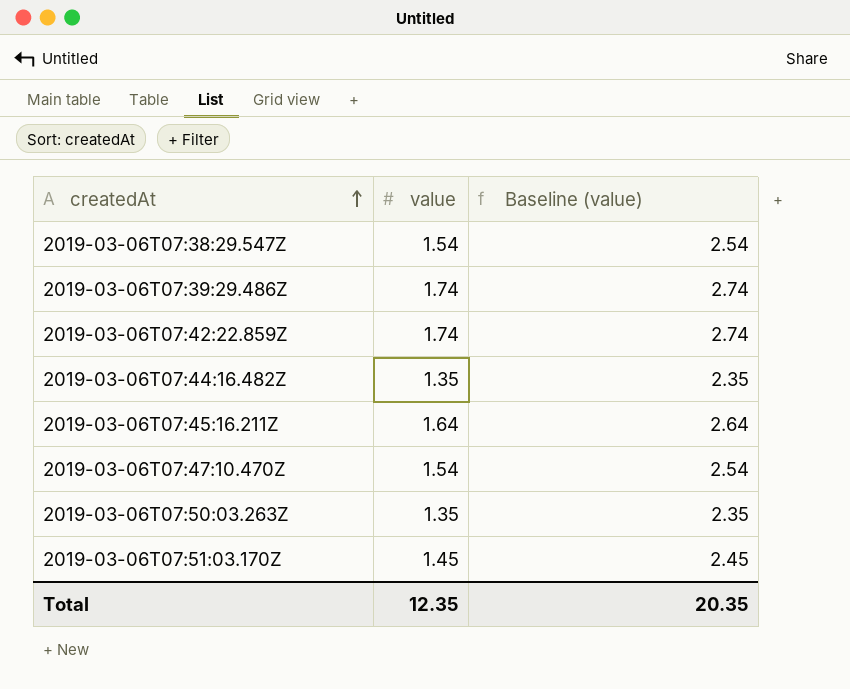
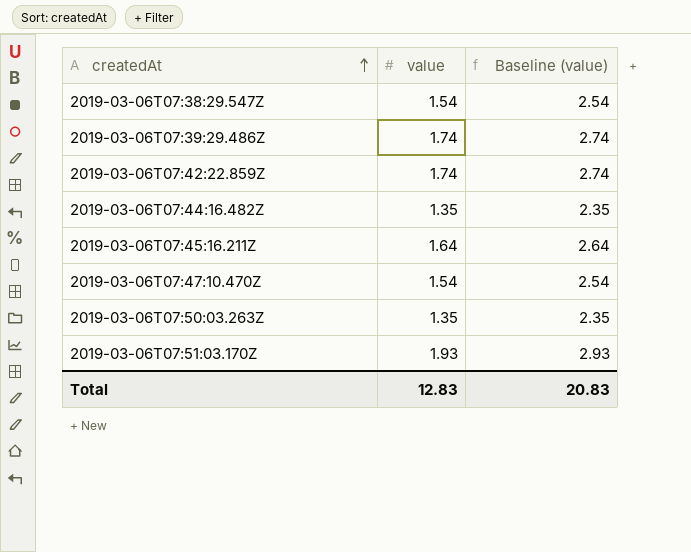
2019-03-06T07:51:03.170Z | value: 1.45 -> 1.93
2019-03-06T07:51:03.170Z | Baseline (value): 2.45 -> 2.93
Total | value: 12.35 -> 12.83
Total | Baseline (value): 20.35 -> 20.83

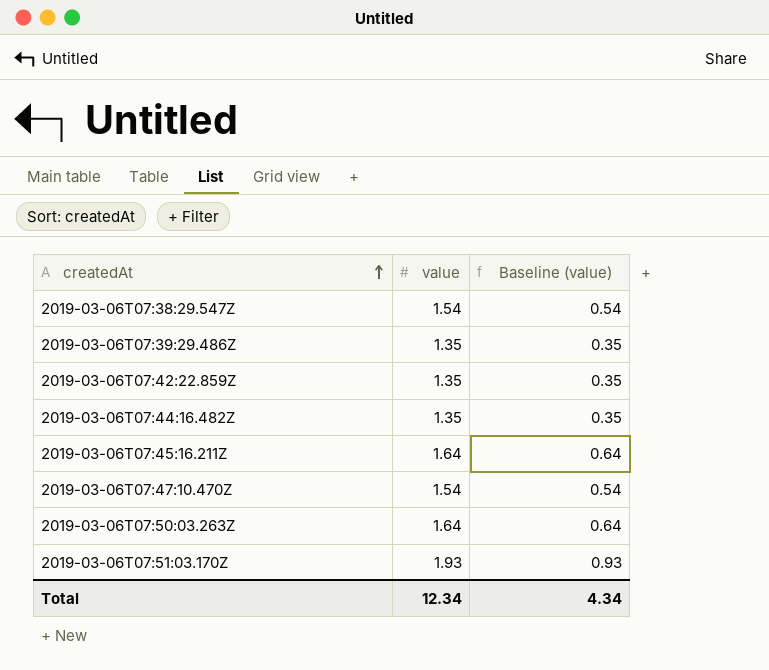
column Baseline (value) | formula: [value] + 1 -> [value] - 1
2019-03-06T07:39:29.486Z | value: 1.74 -> 1.35
2019-03-06T07:42:22.859Z | value: 1.74 -> 1.35
2019-03-06T07:50:03.263Z | value: 1.35 -> 1.64
Total | value: 12.83 -> 12.34
Total | Baseline (value): 20.83 -> 4.34

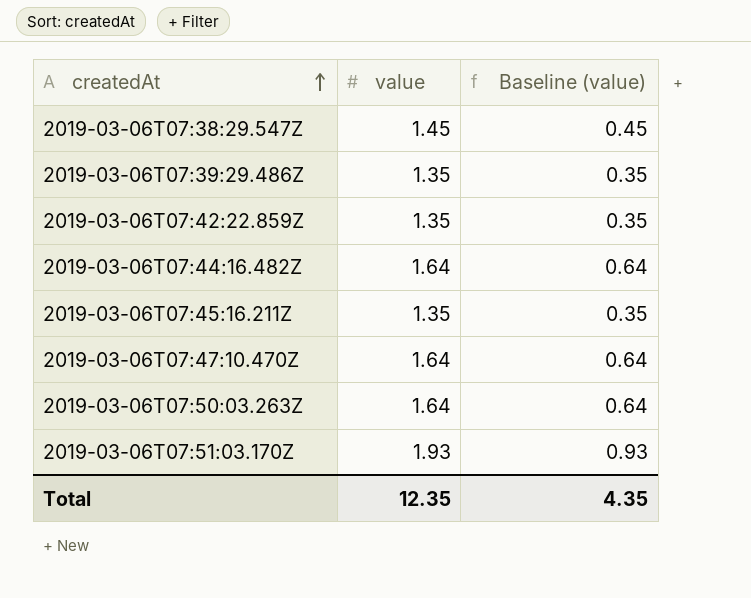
2019-03-06T07:38:29.547Z | value: 1.54 -> 1.45
2019-03-06T07:38:29.547Z | Baseline (value): 0.54 -> 0.45
2019-03-06T07:44:16.482Z | value: 1.35 -> 1.64
2019-03-06T07:44:16.482Z | Baseline (value): 0.35 -> 0.64
2019-03-06T07:45:16.211Z | value: 1.64 -> 1.35
2019-03-06T07:45:16.211Z | Baseline (value): 0.64 -> 0.35
2019-03-06T07:47:10.470Z | value: 1.54 -> 1.64
2019-03-06T07:47:10.470Z | Baseline (value): 0.54 -> 0.64
Total | value: 12.34 -> 12.35
Total | Baseline (value): 4.34 -> 4.35

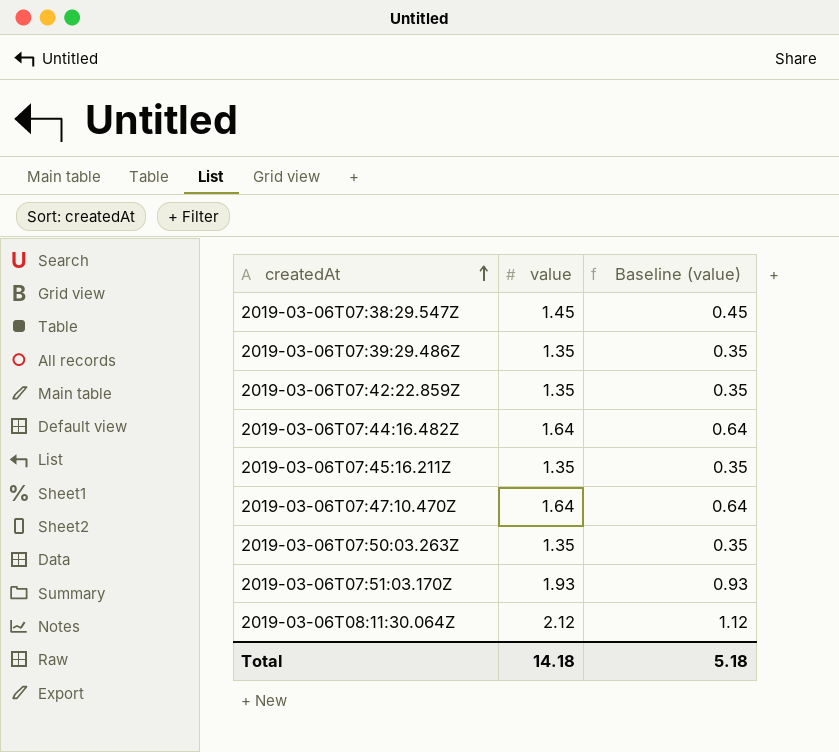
2019-03-06T07:50:03.263Z | value: 1.64 -> 1.35
2019-03-06T07:50:03.263Z | Baseline (value): 0.64 -> 0.35
row 2019-03-06T08:11:30.064Z: none -> 2.12 | 1.12
Total | value: 12.35 -> 14.18
Total | Baseline (value): 4.35 -> 5.18

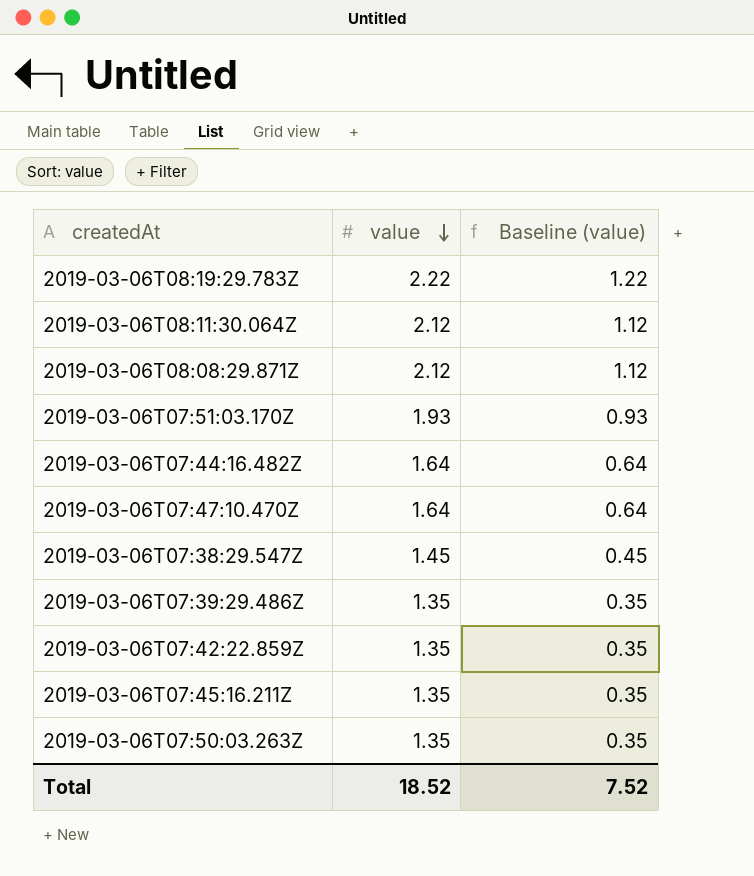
row order: createdAt ascending -> value descending
row 2019-03-06T08:19:29.783Z: none -> 2.22 | 1.22
row 2019-03-06T08:08:29.871Z: none -> 2.12 | 1.12
Total | value: 14.18 -> 18.52
Total | Baseline (value): 5.18 -> 7.52

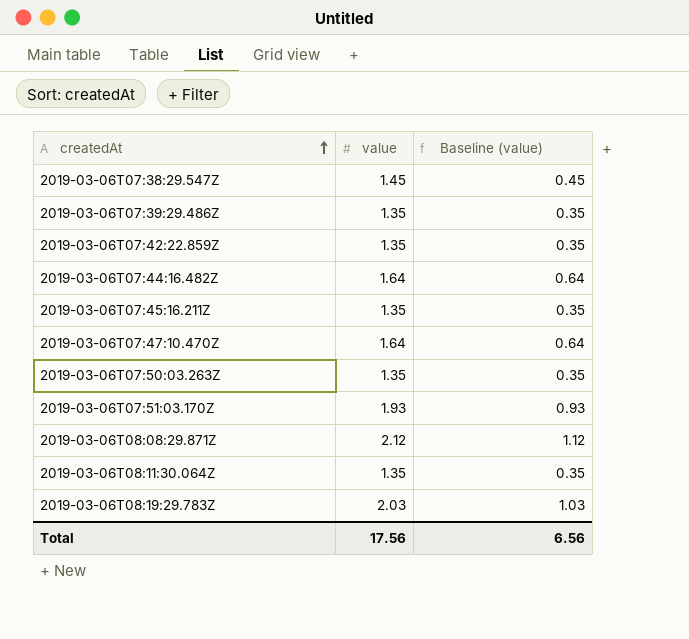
row order: value descending -> createdAt ascending
2019-03-06T08:11:30.064Z | value: 2.12 -> 1.35
2019-03-06T08:11:30.064Z | Baseline (value): 1.12 -> 0.35
2019-03-06T08:19:29.783Z | value: 2.22 -> 2.03
2019-03-06T08:19:29.783Z | Baseline (value): 1.22 -> 1.03
Total | value: 18.52 -> 17.56
Total | Baseline (value): 7.52 -> 6.56

